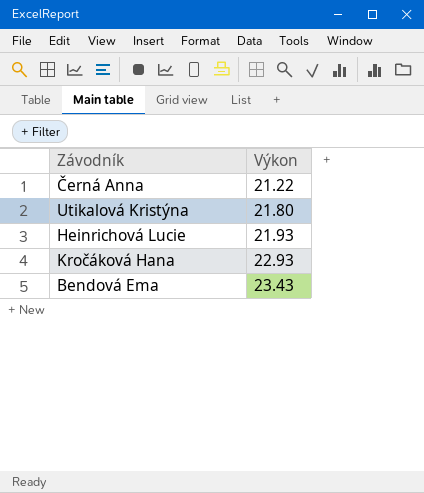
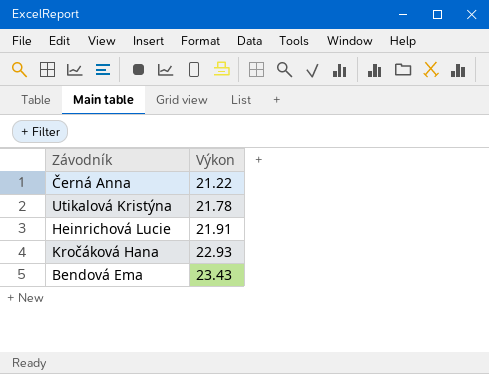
Utikalová Kristýna | Výkon: 21.80 -> 21.78
Heinrichová Lucie | Výkon: 21.93 -> 21.91

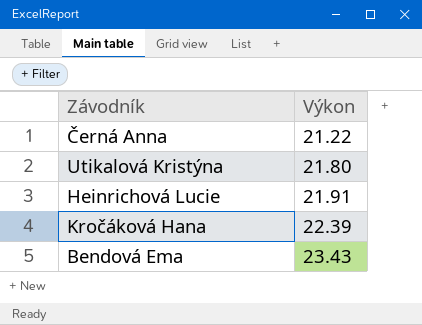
Utikalová Kristýna | Výkon: 21.78 -> 21.80
Kročáková Hana | Výkon: 22.93 -> 22.39

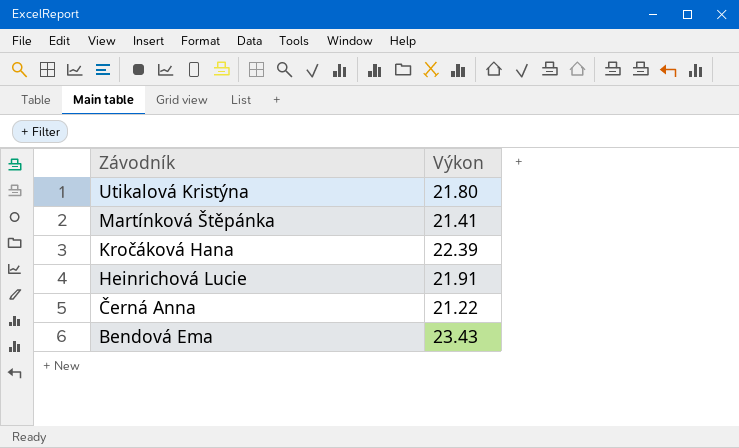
row order: Výkon ascending -> Závodník descending
row Martínková Štěpánka: none -> 21.41

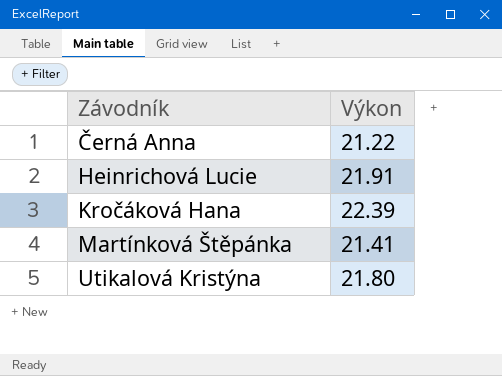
row order: Závodník descending -> Závodník ascending
row Bendová Ema: 23.43 -> none

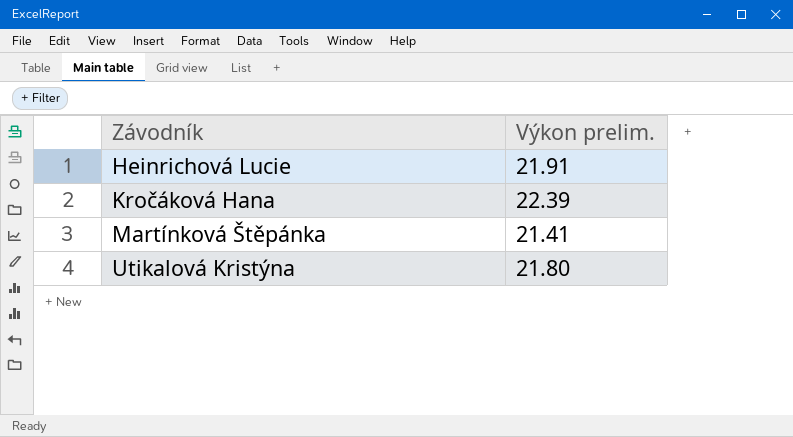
column name: Výkon -> Výkon prelim.
row Černá Anna: 21.22 -> none

